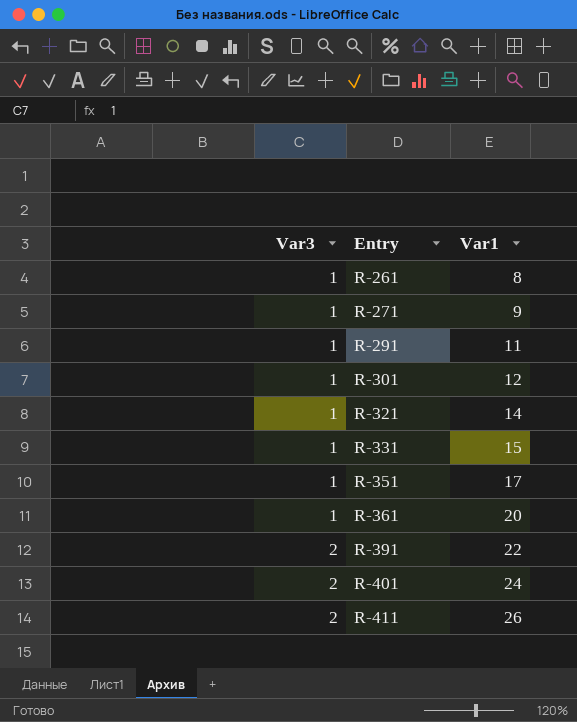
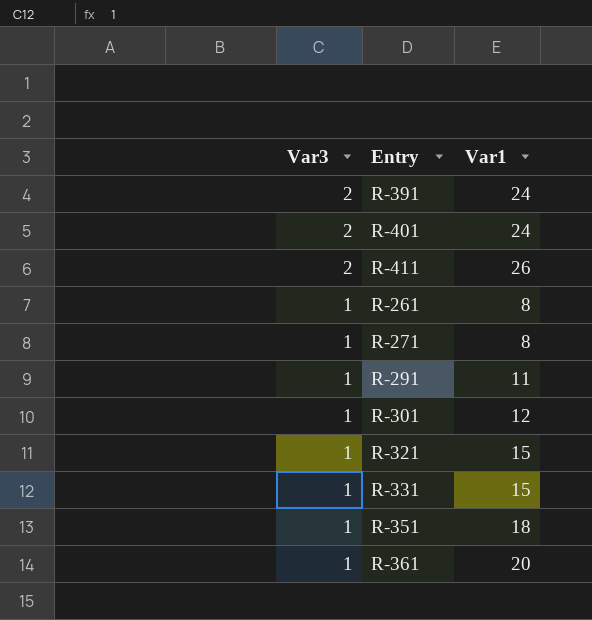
row order: Var3 ascending -> Var3 descending
R-391 | Var1: 22 -> 24
R-271 | Var1: 9 -> 8
R-321 | Var1: 14 -> 15
R-351 | Var1: 17 -> 18

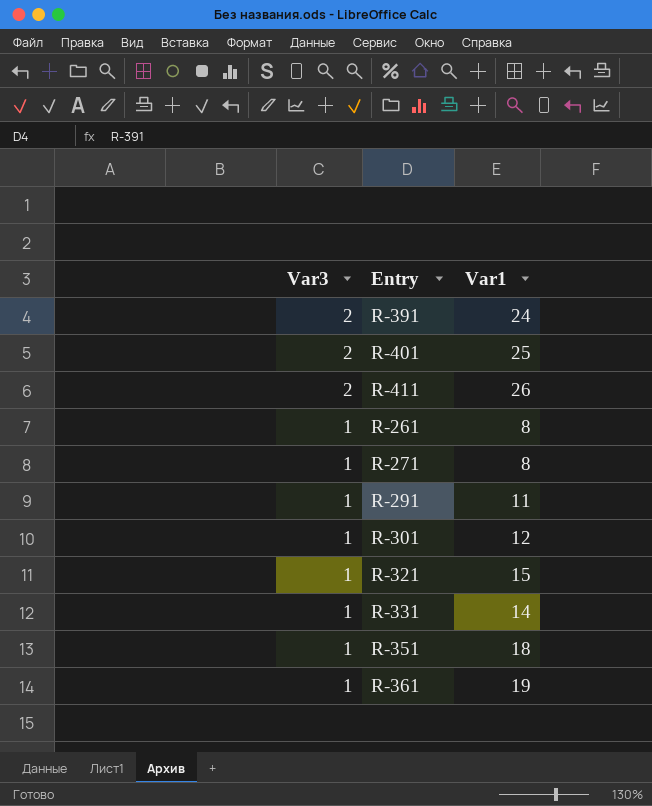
R-401 | Var1: 24 -> 25
R-331 | Var1: 15 -> 14
R-361 | Var1: 20 -> 19

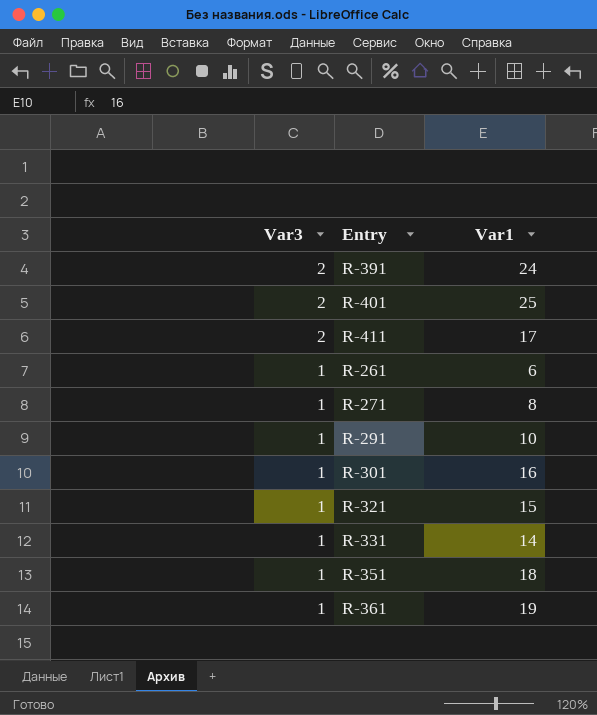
R-411 | Var1: 26 -> 17
R-261 | Var1: 8 -> 6
R-291 | Var1: 11 -> 10
R-301 | Var1: 12 -> 16

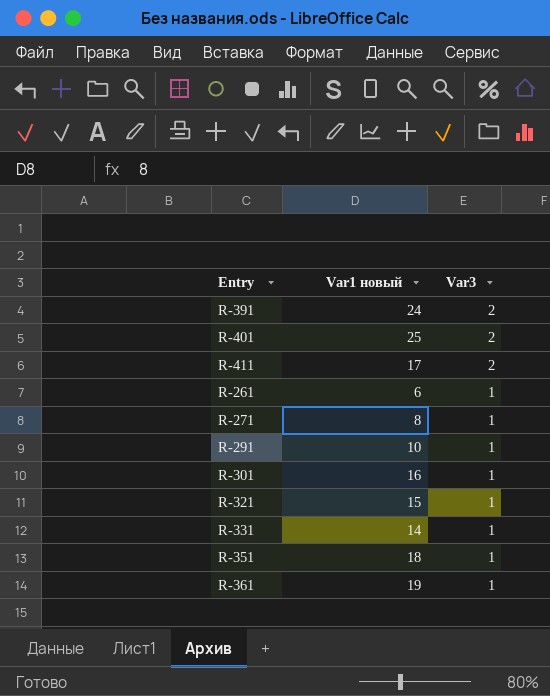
column name: Var1 -> Var1 новый
column Var3 | position: 1 -> 3

